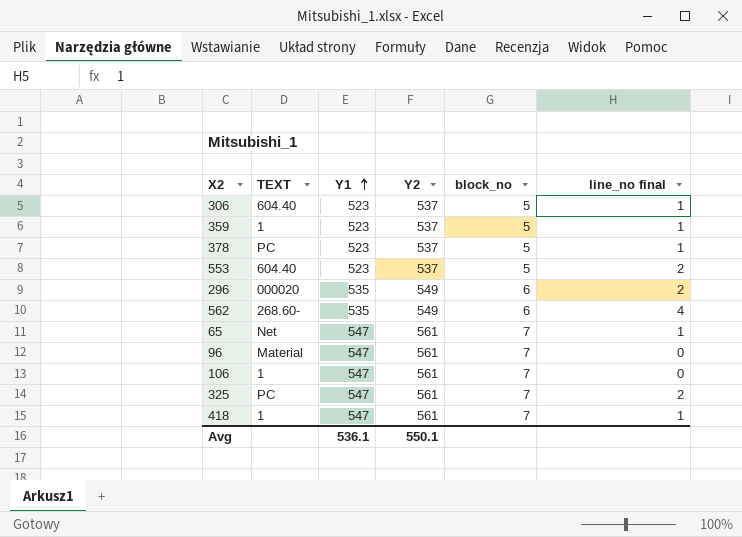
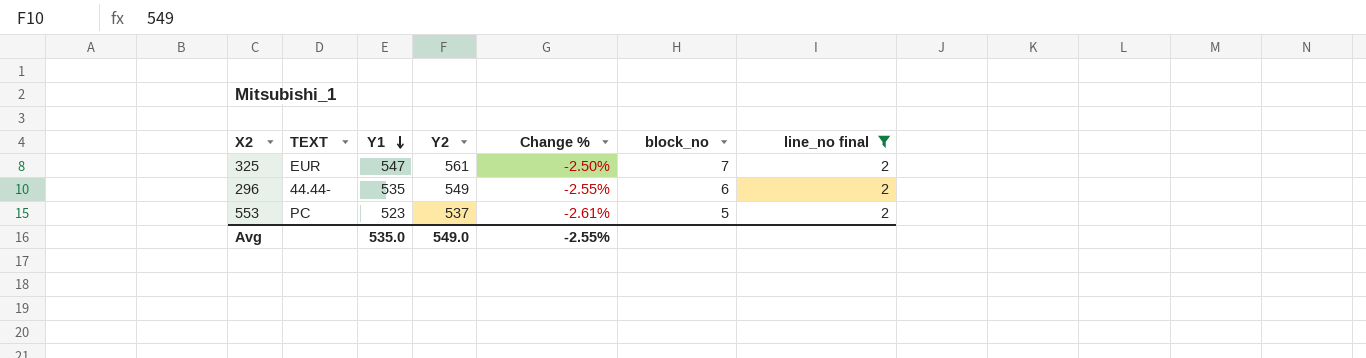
filter: none -> line_no final = 2
row order: Y1 ascending -> Y1 descending
column Change % | formula: none -> ([Y1] - [Y2]) / [Y2]
325 | TEXT: PC -> EUR
296 | TEXT: 000020 -> 44.44-
553 | TEXT: 604.40 -> PC
Avg | Y1: 536.1 -> 535.0
Avg | Y2: 550.1 -> 549.0

